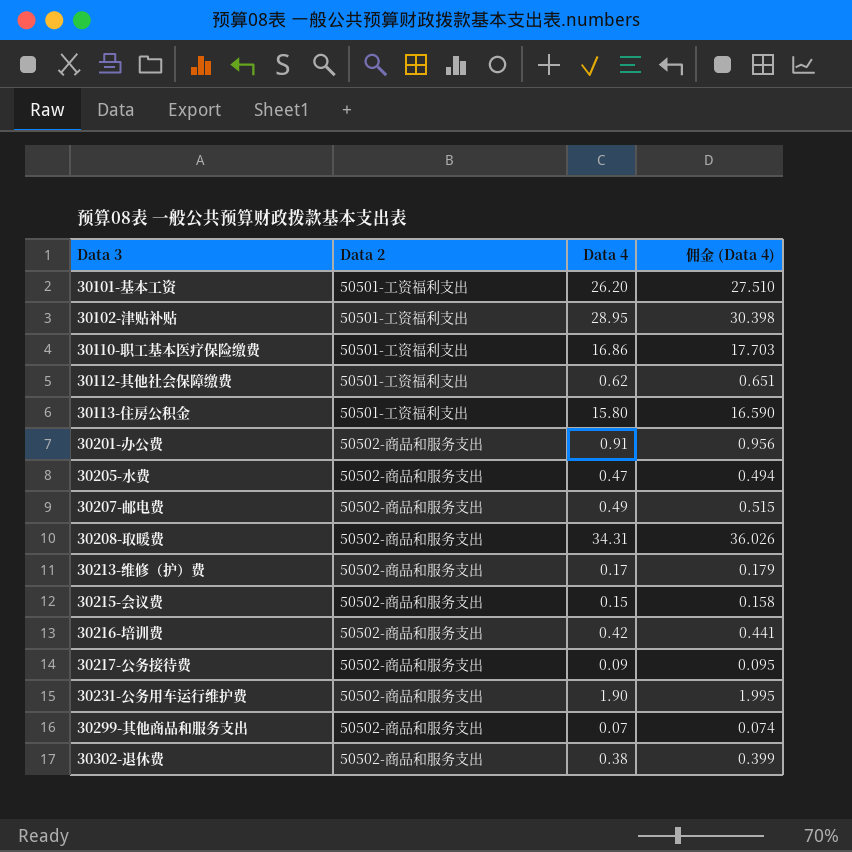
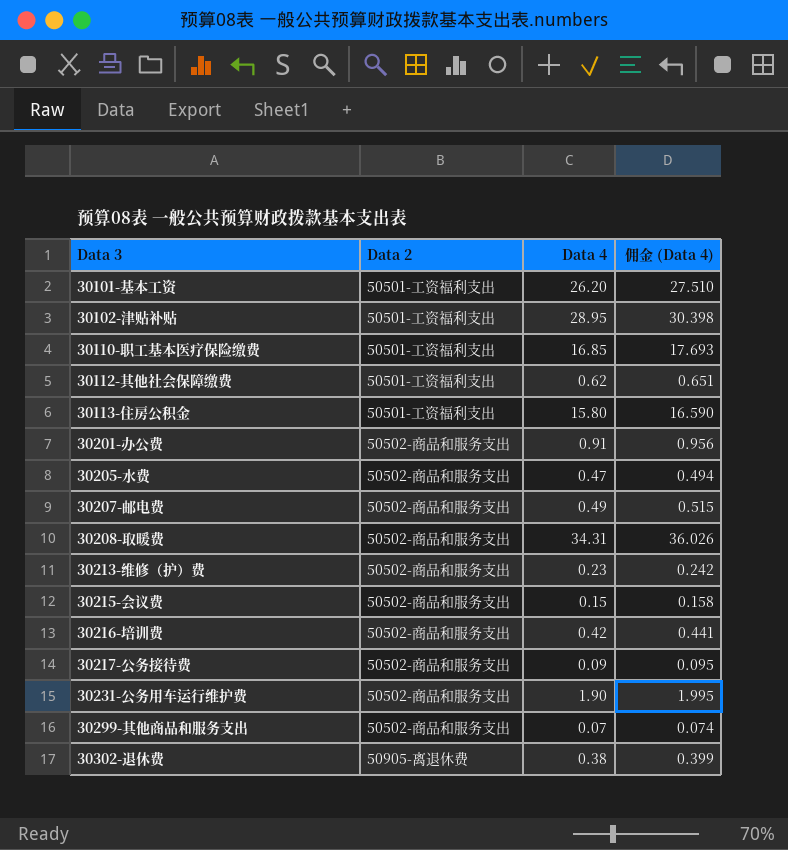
30110-职工基本医疗保险缴费 | Data 4: 16.86 -> 16.85
30110-职工基本医疗保险缴费 | 佣金 (Data 4): 17.703 -> 17.693
30213-维修（护）费 | Data 4: 0.17 -> 0.23
30213-维修（护）费 | 佣金 (Data 4): 0.179 -> 0.242
30302-退休费 | Data 2: 50502-商品和服务支出 -> 50905-离退休费

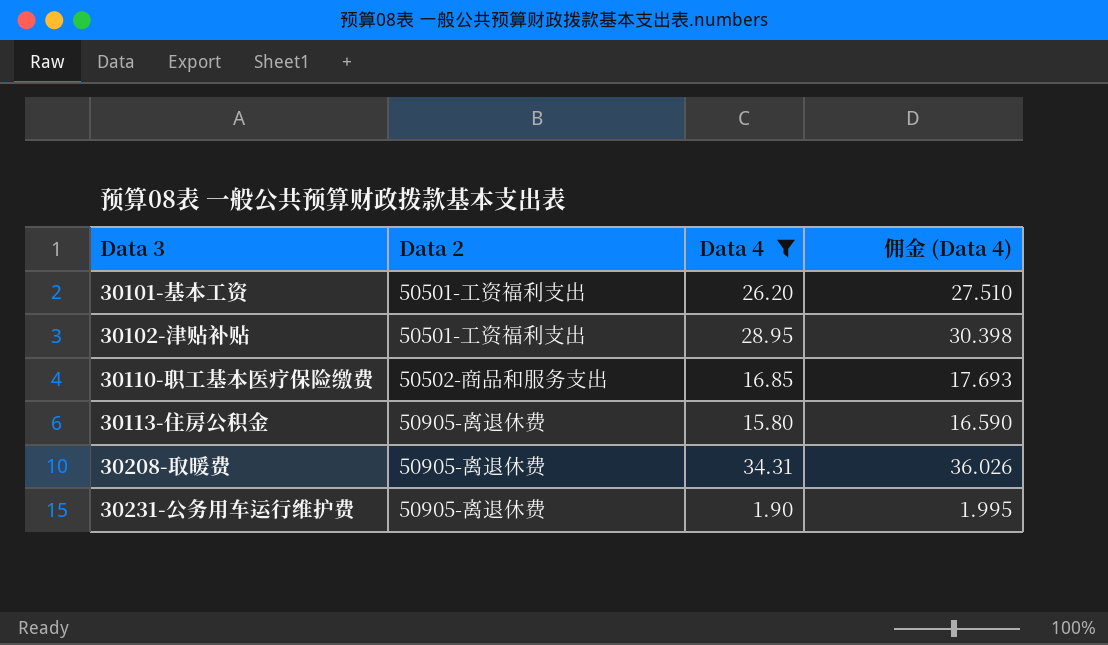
filter: none -> Data 4 >= 1.90
30110-职工基本医疗保险缴费 | Data 2: 50501-工资福利支出 -> 50502-商品和服务支出
30113-住房公积金 | Data 2: 50501-工资福利支出 -> 50905-离退休费
30208-取暖费 | Data 2: 50502-商品和服务支出 -> 50905-离退休费
30231-公务用车运行维护费 | Data 2: 50502-商品和服务支出 -> 50905-离退休费

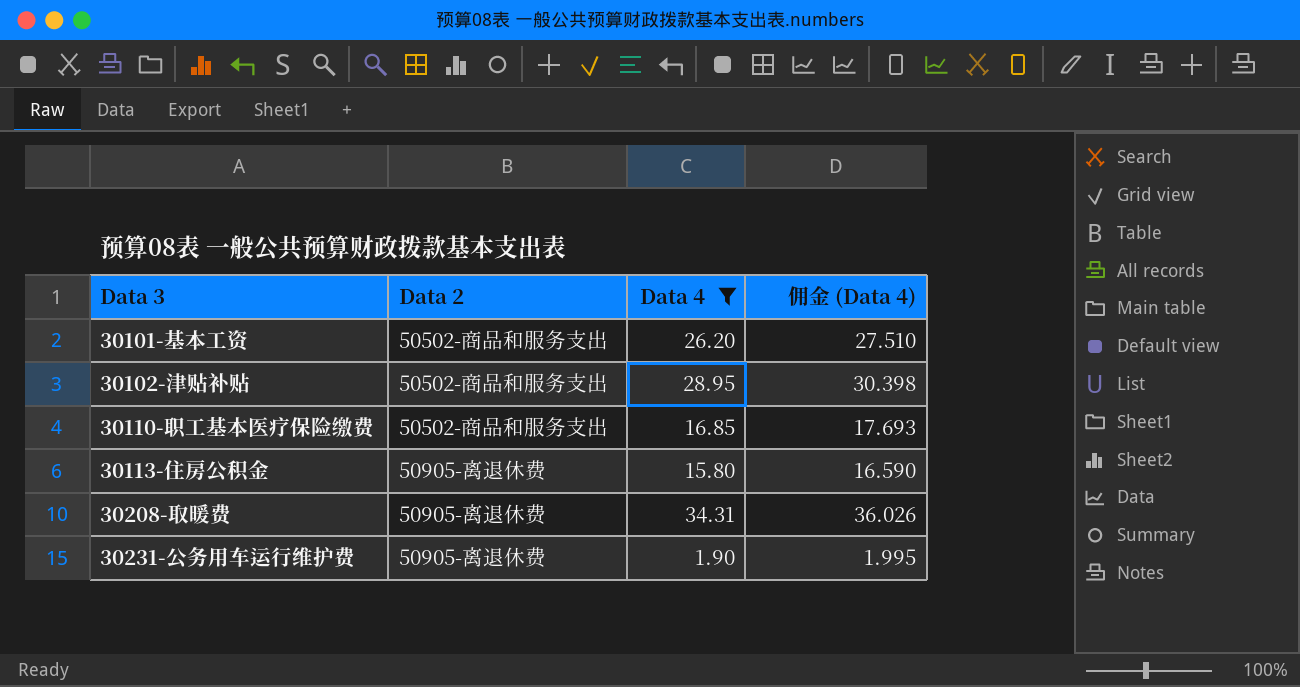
30101-基本工资 | Data 2: 50501-工资福利支出 -> 50502-商品和服务支出
30102-津贴补贴 | Data 2: 50501-工资福利支出 -> 50502-商品和服务支出

